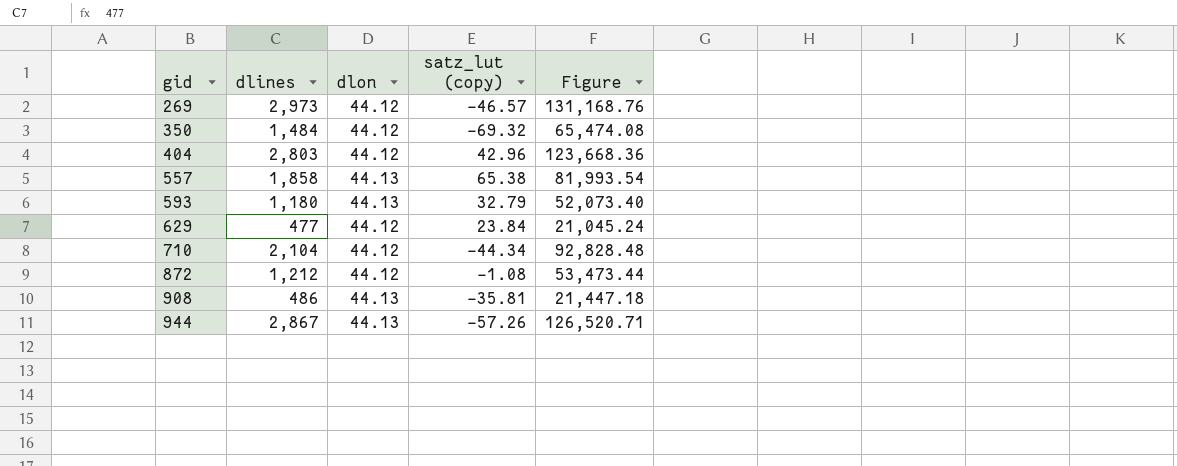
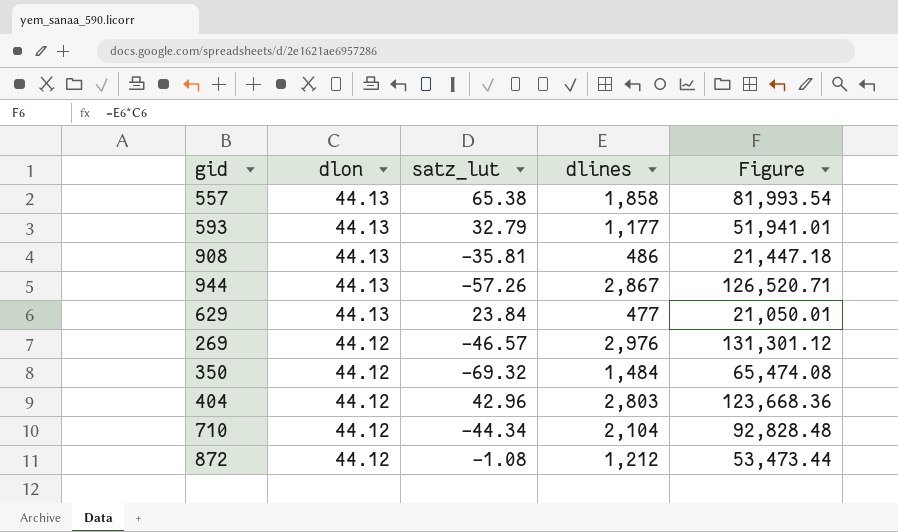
row order: gid ascending -> dlon descending
column name: satz_lut (copy) -> satz_lut
column dlines | position: 2 -> 4
593 | dlines: 1,180 -> 1,177
593 | Figure: 52,073.40 -> 51,941.01
629 | dlon: 44.12 -> 44.13
629 | Figure: 21,045.24 -> 21,050.01
269 | dlines: 2,973 -> 2,976
269 | Figure: 131,168.76 -> 131,301.12

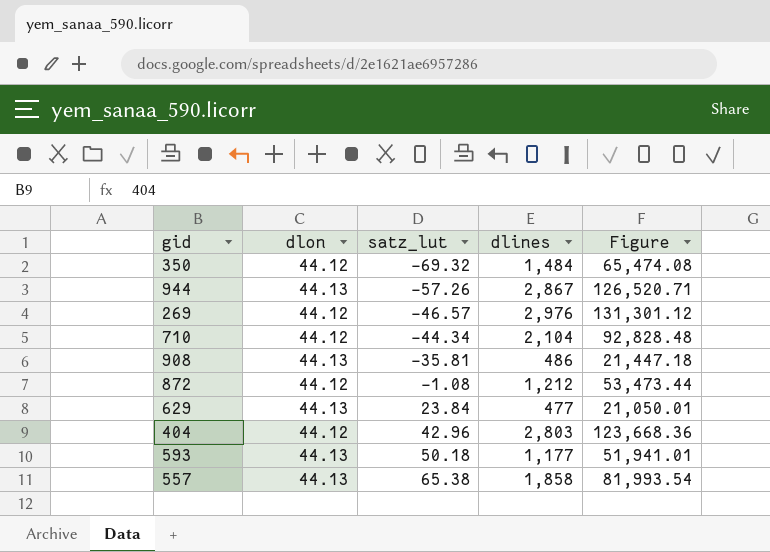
row order: dlon descending -> satz_lut ascending
593 | satz_lut: 32.79 -> 50.18

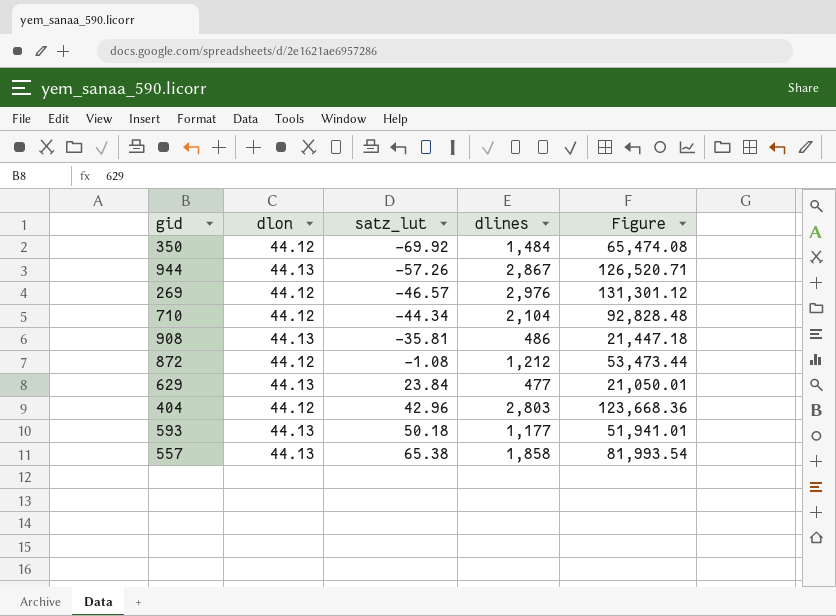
350 | satz_lut: -69.32 -> -69.92

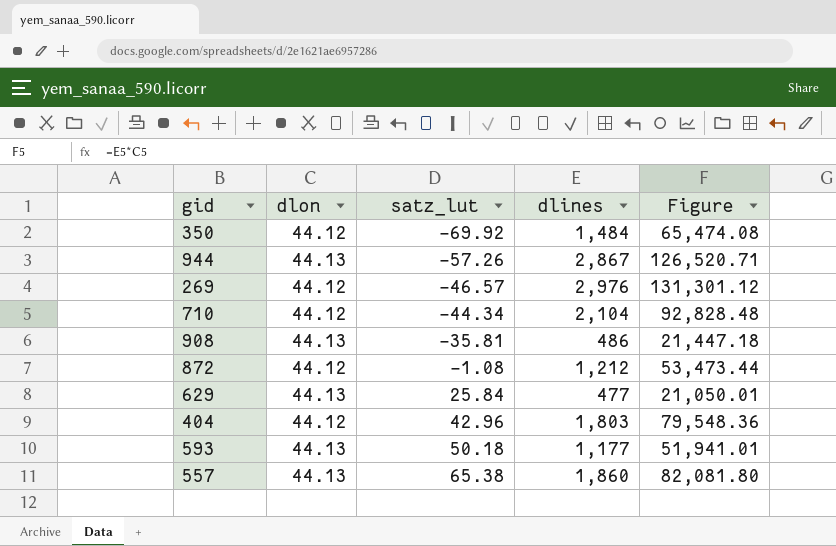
629 | satz_lut: 23.84 -> 25.84
404 | dlines: 2,803 -> 1,803
404 | Figure: 123,668.36 -> 79,548.36
557 | dlines: 1,858 -> 1,860
557 | Figure: 81,993.54 -> 82,081.80

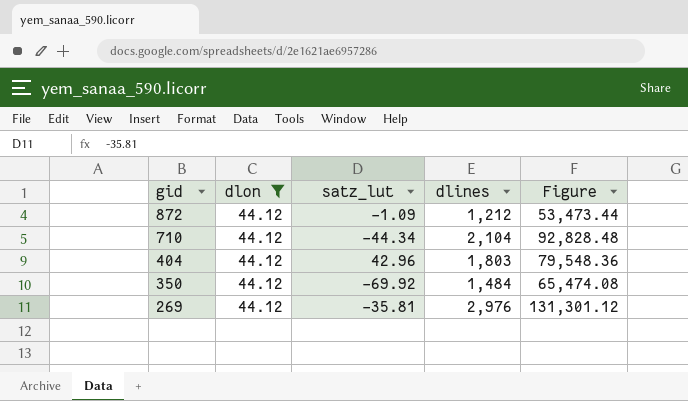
filter: none -> dlon = 44.12
row order: satz_lut ascending -> gid descending
872 | satz_lut: -1.08 -> -1.09
269 | satz_lut: -46.57 -> -35.81

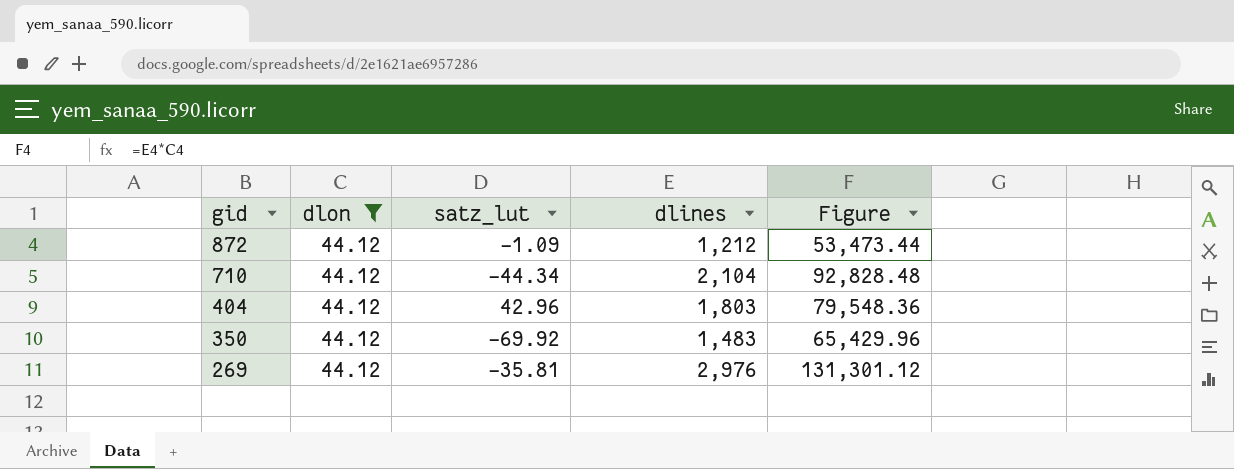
350 | dlines: 1,484 -> 1,483
350 | Figure: 65,474.08 -> 65,429.96

